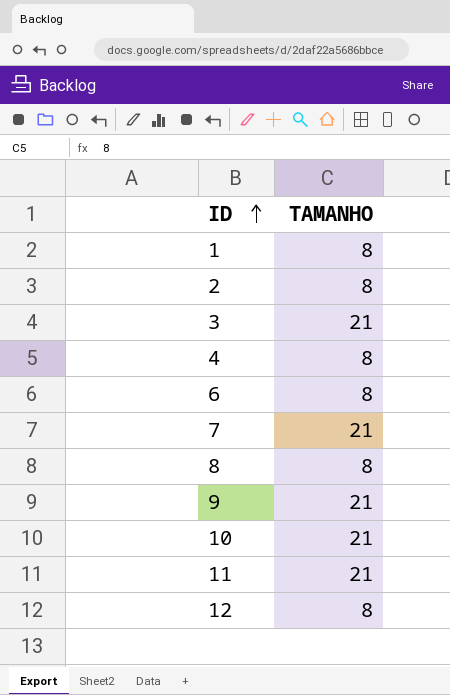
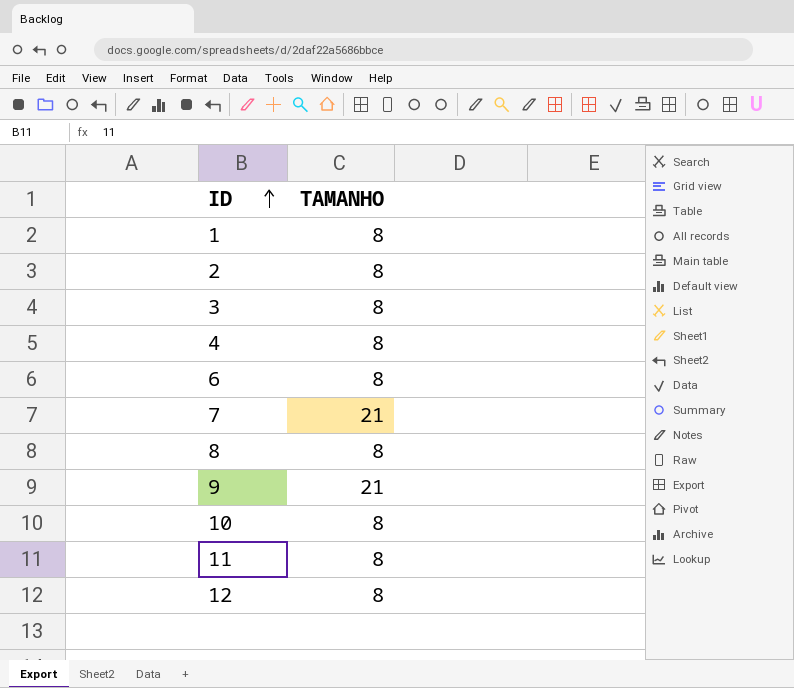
3 | TAMANHO: 21 -> 8
10 | TAMANHO: 21 -> 8
11 | TAMANHO: 21 -> 8

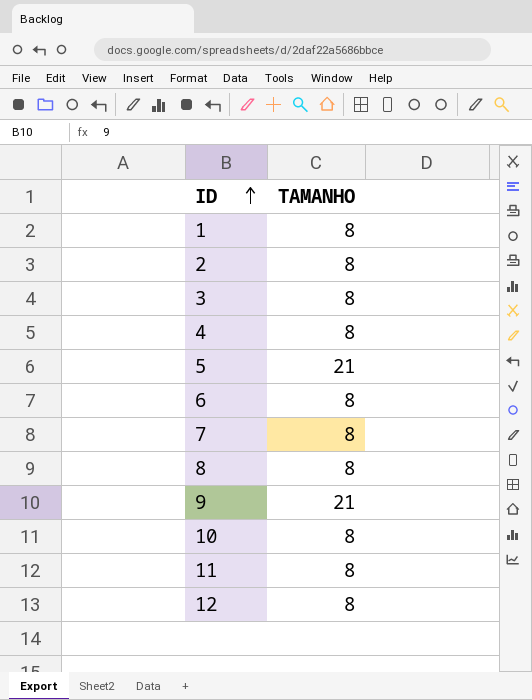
row 5: none -> 21
7 | TAMANHO: 21 -> 8

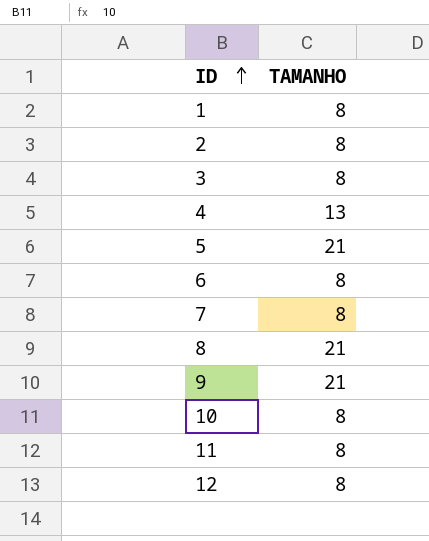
4 | TAMANHO: 8 -> 13
8 | TAMANHO: 8 -> 21

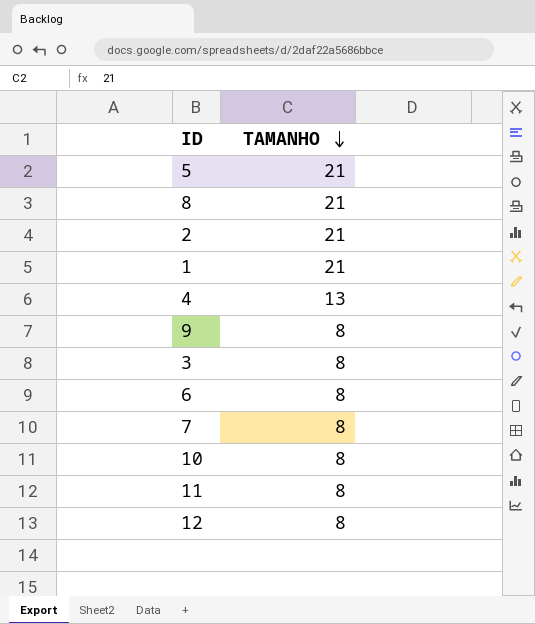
row order: ID ascending -> TAMANHO descending
2 | TAMANHO: 8 -> 21
1 | TAMANHO: 8 -> 21
9 | TAMANHO: 21 -> 8

